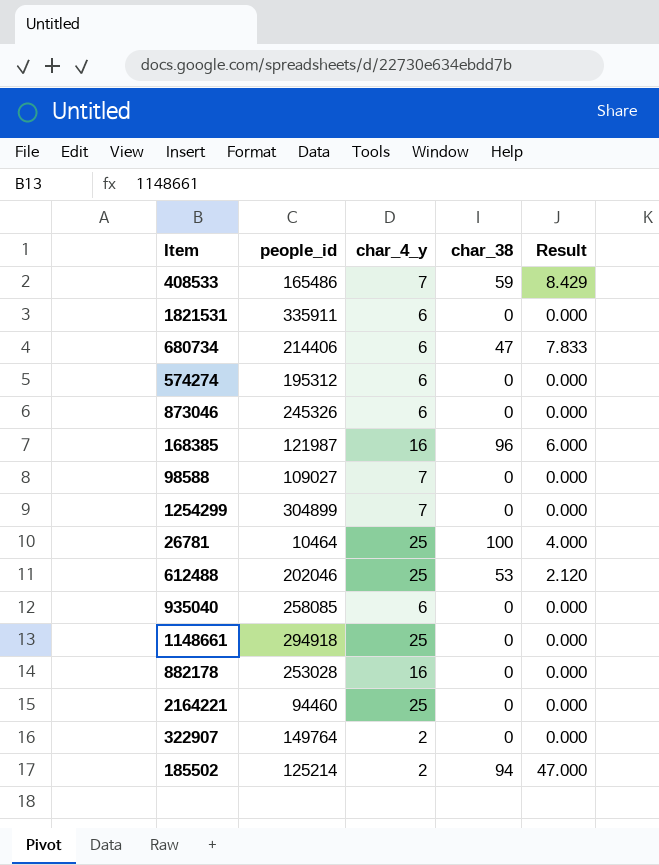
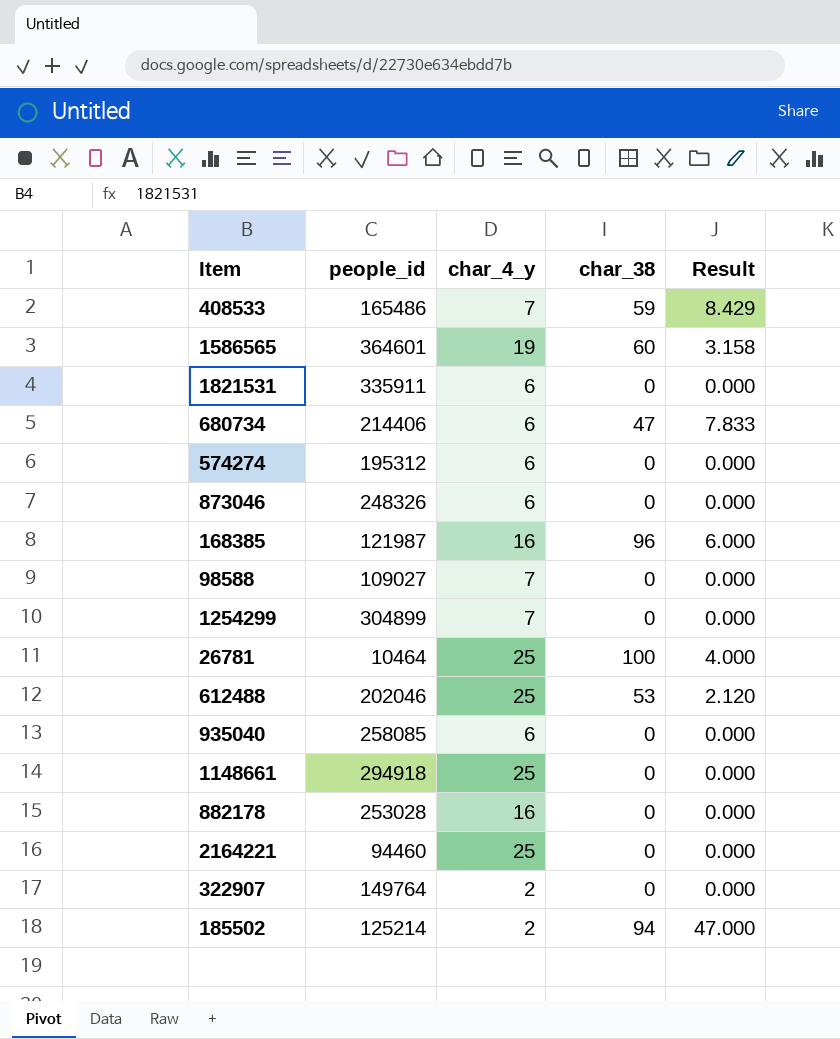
row 1586565: none -> 364601 | 19 | 60 | 3.158
873046 | people_id: 245326 -> 248326

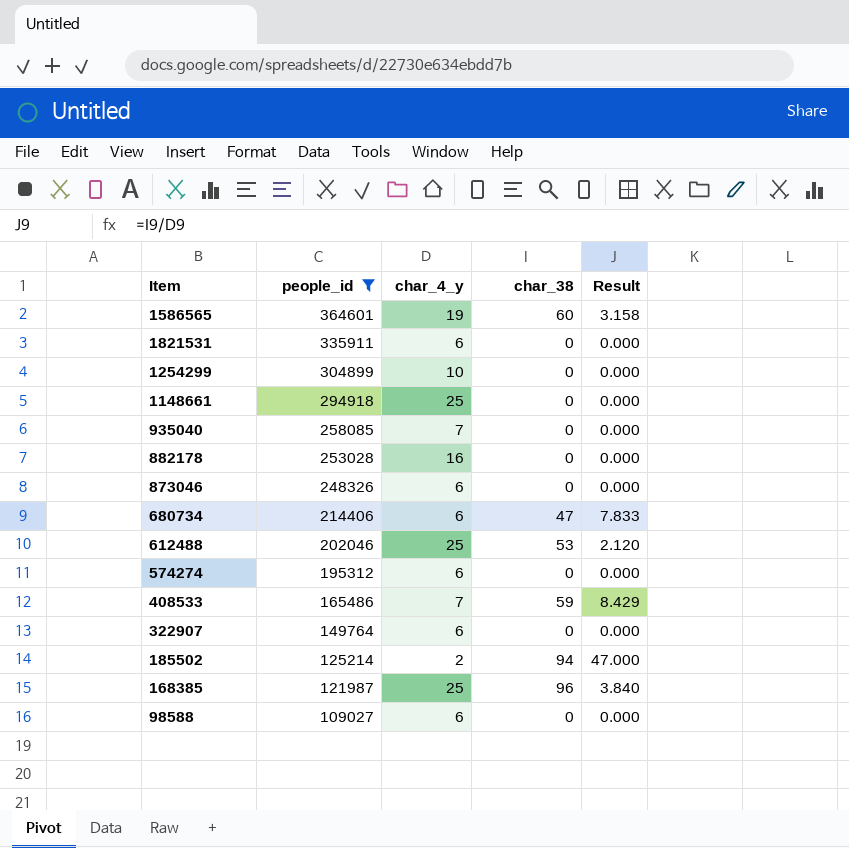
filter: none -> people_id >= 109027
row order: none -> people_id descending
1254299 | char_4_y: 7 -> 10
935040 | char_4_y: 6 -> 7
322907 | char_4_y: 2 -> 6
168385 | char_4_y: 16 -> 25
168385 | Result: 6.000 -> 3.840
98588 | char_4_y: 7 -> 6

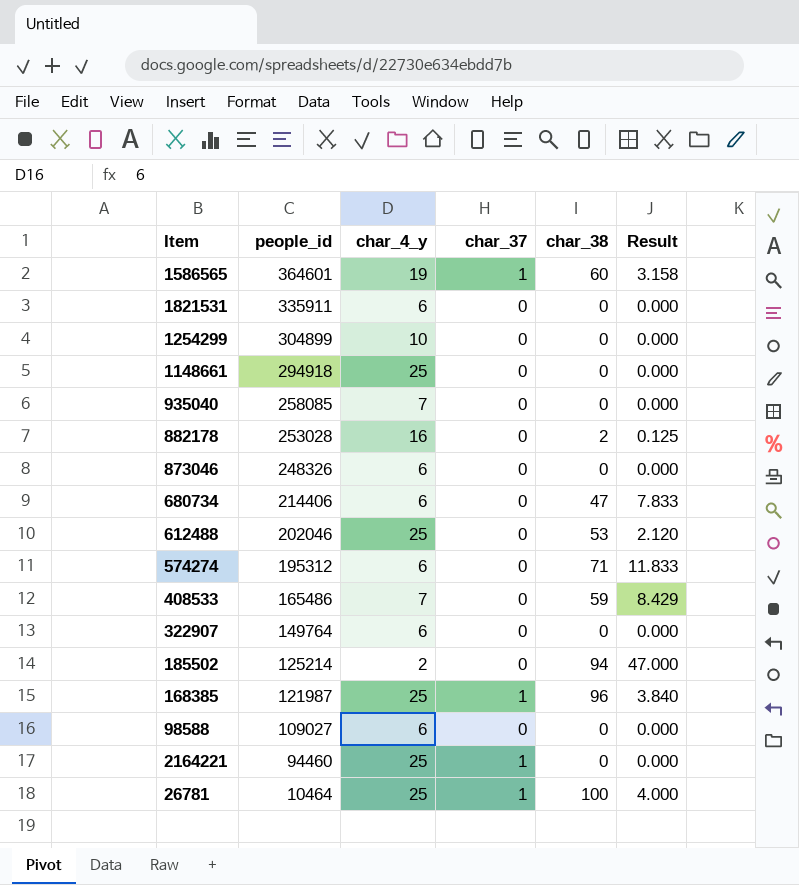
filter: people_id >= 109027 -> none
column char_37 | position: none -> 4
882178 | char_38: 0 -> 2
882178 | Result: 0.000 -> 0.125
574274 | char_38: 0 -> 71
574274 | Result: 0.000 -> 11.833

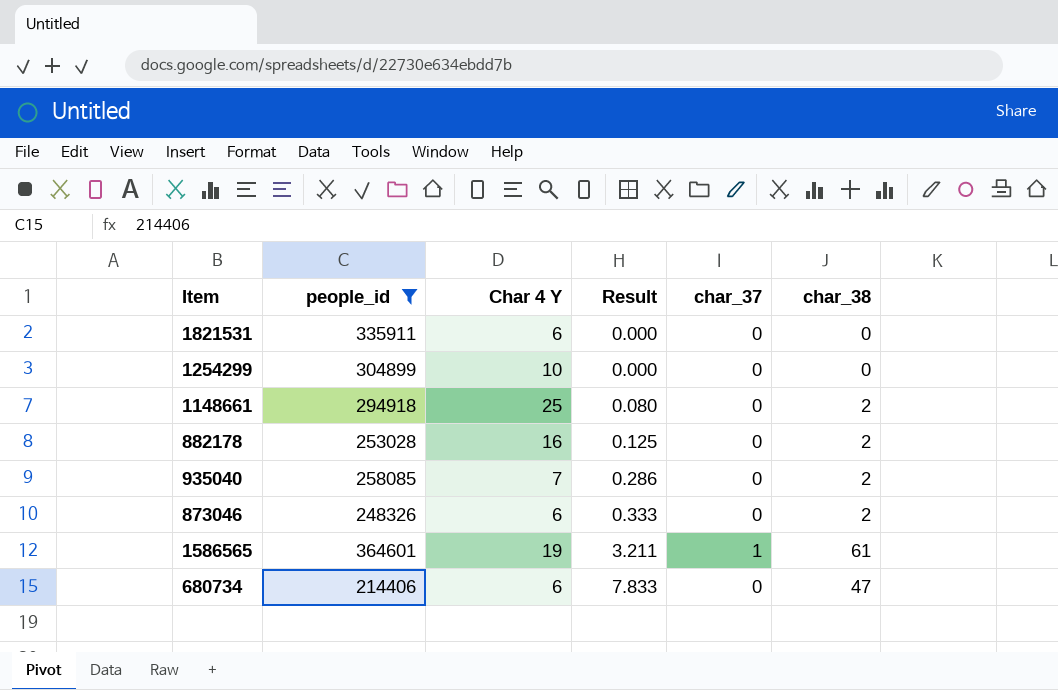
filter: none -> people_id >= 214406
row order: people_id descending -> Result ascending
column name: char_4_y -> Char 4 Y
column Result | position: 6 -> 4
1148661 | Result: 0.000 -> 0.080
1148661 | char_38: 0 -> 2
935040 | Result: 0.000 -> 0.286
935040 | char_38: 0 -> 2
873046 | Result: 0.000 -> 0.333
873046 | char_38: 0 -> 2
1586565 | Result: 3.158 -> 3.211
1586565 | char_38: 60 -> 61

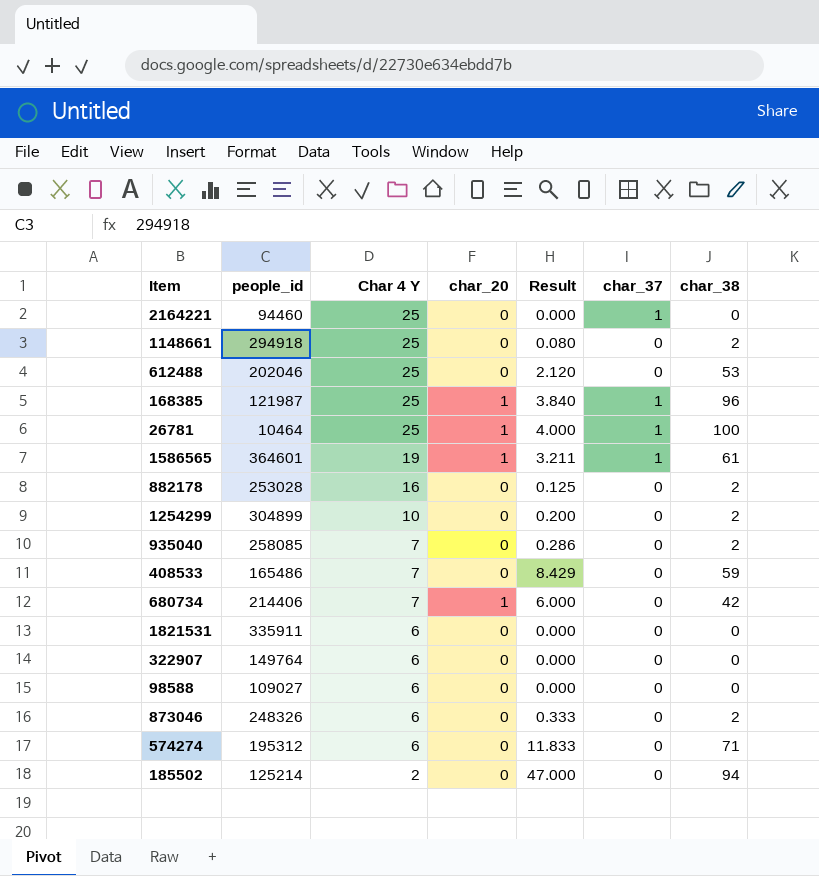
filter: people_id >= 214406 -> none
row order: Result ascending -> Char 4 Y descending
column char_20 | position: none -> 4
1254299 | Result: 0.000 -> 0.200
1254299 | char_38: 0 -> 2
680734 | Char 4 Y: 6 -> 7
680734 | Result: 7.833 -> 6.000
680734 | char_38: 47 -> 42

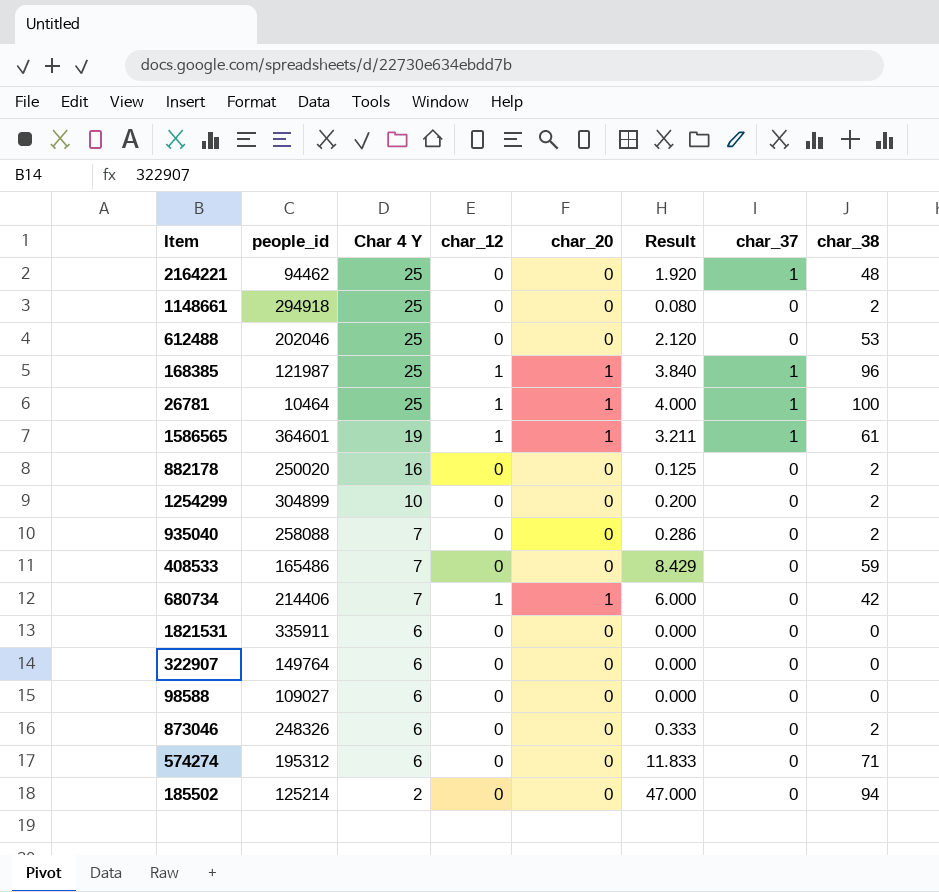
column char_12 | position: none -> 4
2164221 | people_id: 94460 -> 94462
2164221 | Result: 0.000 -> 1.920
2164221 | char_38: 0 -> 48
882178 | people_id: 253028 -> 250020
935040 | people_id: 258085 -> 258088

